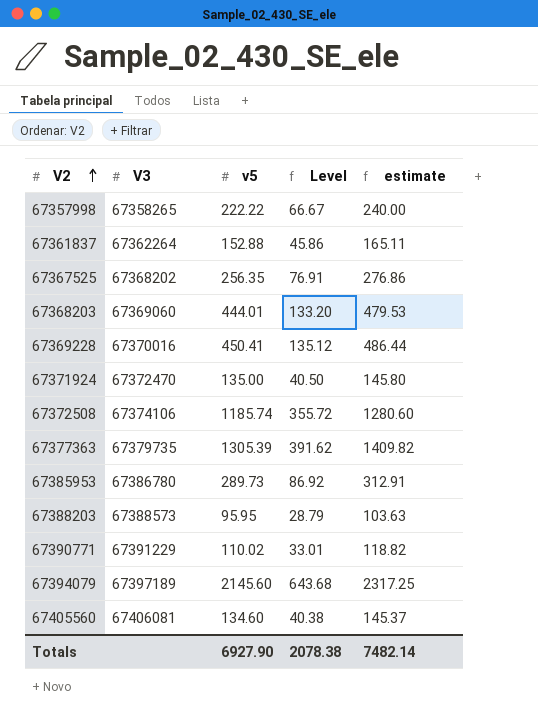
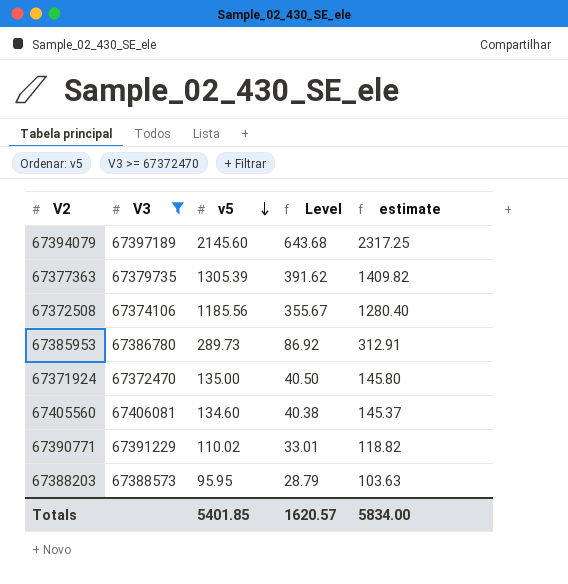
filter: none -> V3 >= 67372470
row order: V2 ascending -> v5 descending
67372508 | v5: 1185.74 -> 1185.56
67372508 | Level: 355.72 -> 355.67
67372508 | estimate: 1280.60 -> 1280.40
Totals | v5: 6927.90 -> 5401.85
Totals | Level: 2078.38 -> 1620.57
Totals | estimate: 7482.14 -> 5834.00

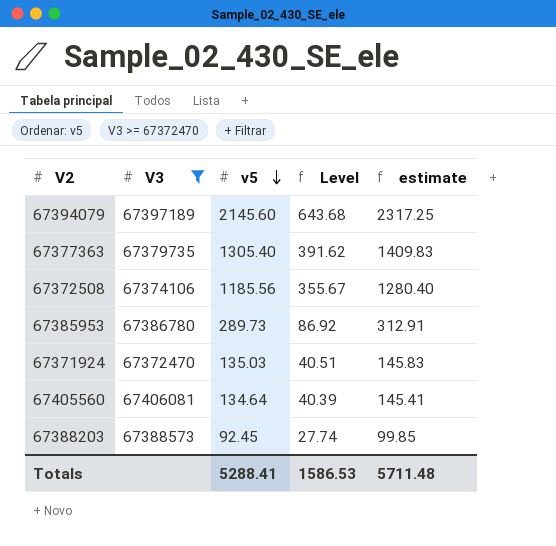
row 67390771: 67391229 | 110.02 | 33.01 | 118.82 -> none
67377363 | v5: 1305.39 -> 1305.40
67377363 | estimate: 1409.82 -> 1409.83
67371924 | v5: 135.00 -> 135.03
67371924 | Level: 40.50 -> 40.51
67371924 | estimate: 145.80 -> 145.83
67405560 | v5: 134.60 -> 134.64
67405560 | Level: 40.38 -> 40.39
67405560 | estimate: 145.37 -> 145.41
67388203 | v5: 95.95 -> 92.45
67388203 | Level: 28.79 -> 27.74
67388203 | estimate: 103.63 -> 99.85
Totals | v5: 5401.85 -> 5288.41
Totals | Level: 1620.57 -> 1586.53
Totals | estimate: 5834.00 -> 5711.48

